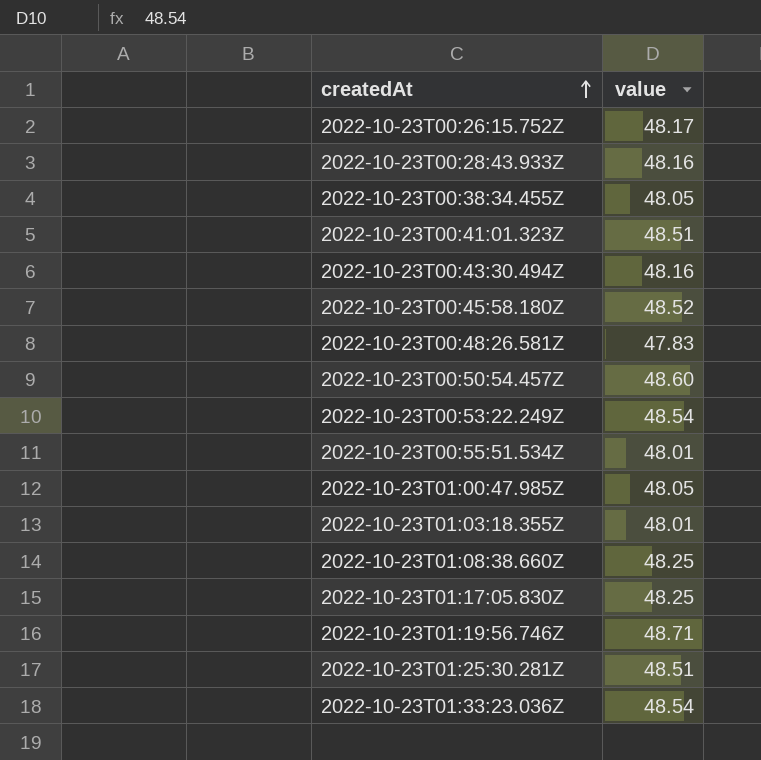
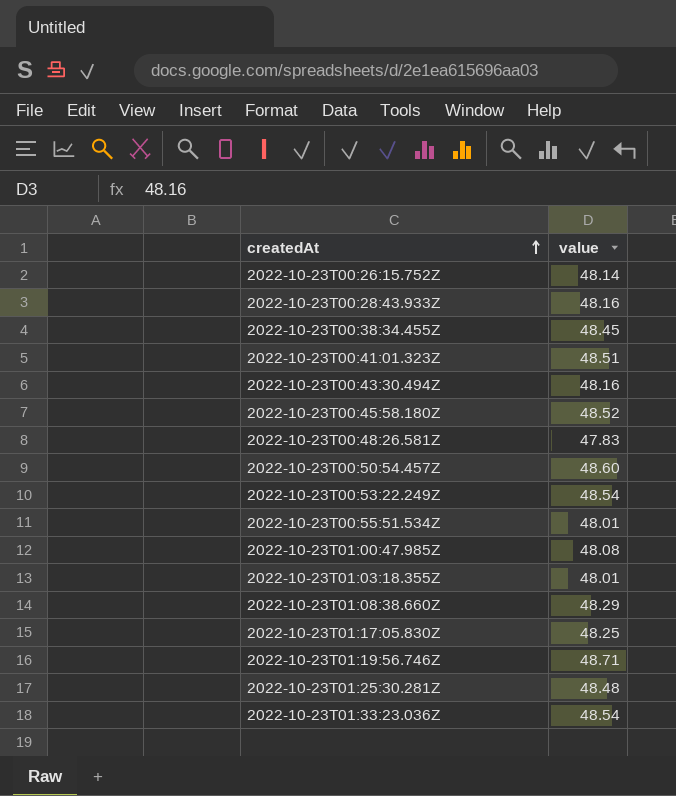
2022-10-23T00:26:15.752Z | value: 48.17 -> 48.14
2022-10-23T00:38:34.455Z | value: 48.05 -> 48.45
2022-10-23T01:00:47.985Z | value: 48.05 -> 48.08
2022-10-23T01:08:38.660Z | value: 48.25 -> 48.29
2022-10-23T01:25:30.281Z | value: 48.51 -> 48.48

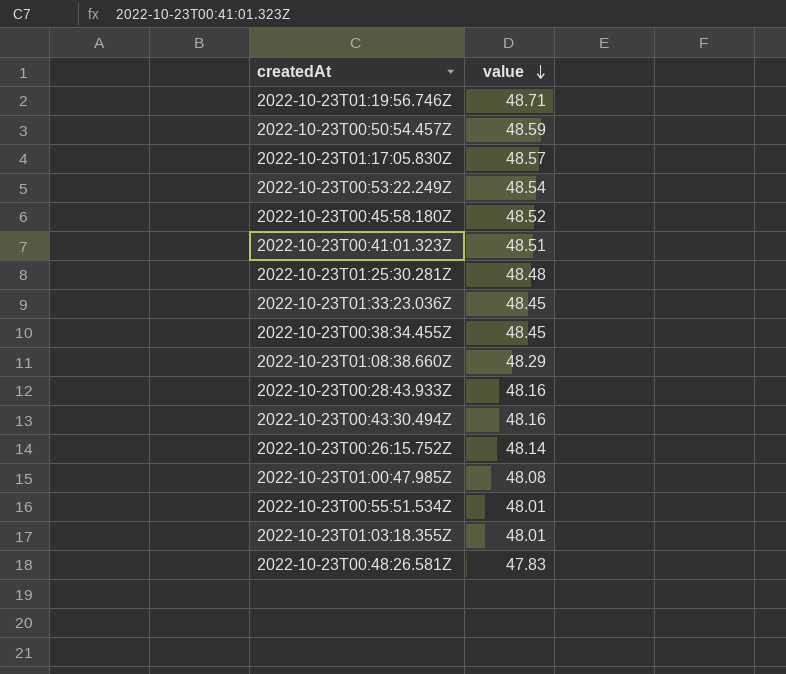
row order: createdAt ascending -> value descending
2022-10-23T00:50:54.457Z | value: 48.60 -> 48.59
2022-10-23T01:17:05.830Z | value: 48.25 -> 48.57
2022-10-23T01:33:23.036Z | value: 48.54 -> 48.45

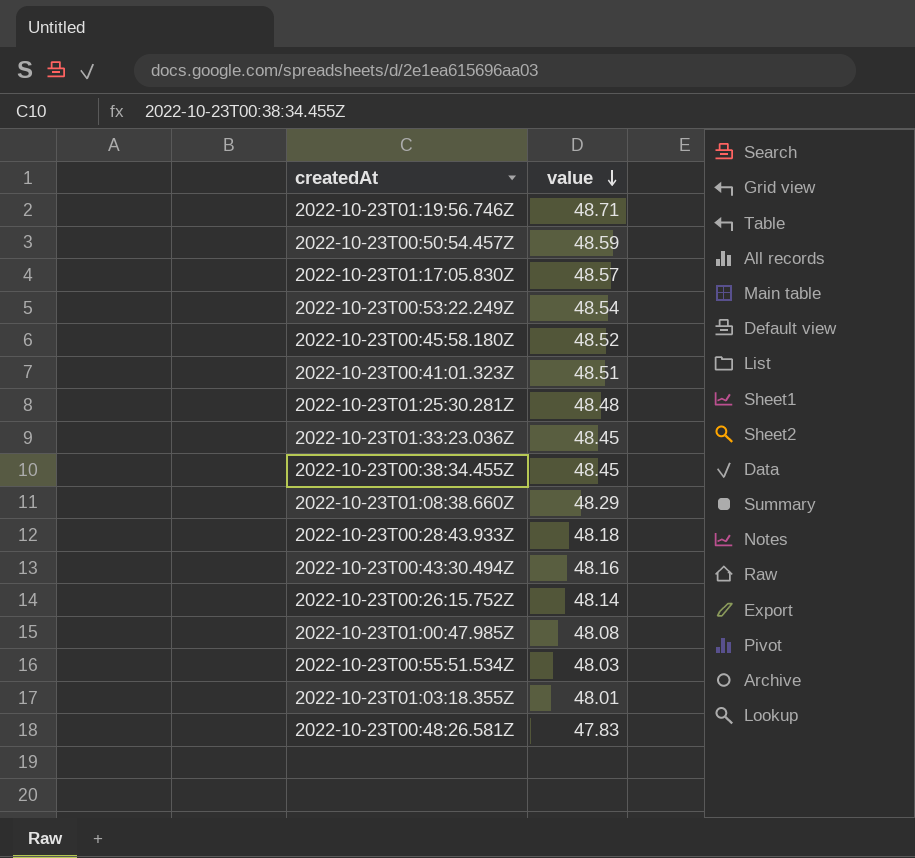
2022-10-23T00:28:43.933Z | value: 48.16 -> 48.18
2022-10-23T00:55:51.534Z | value: 48.01 -> 48.03

